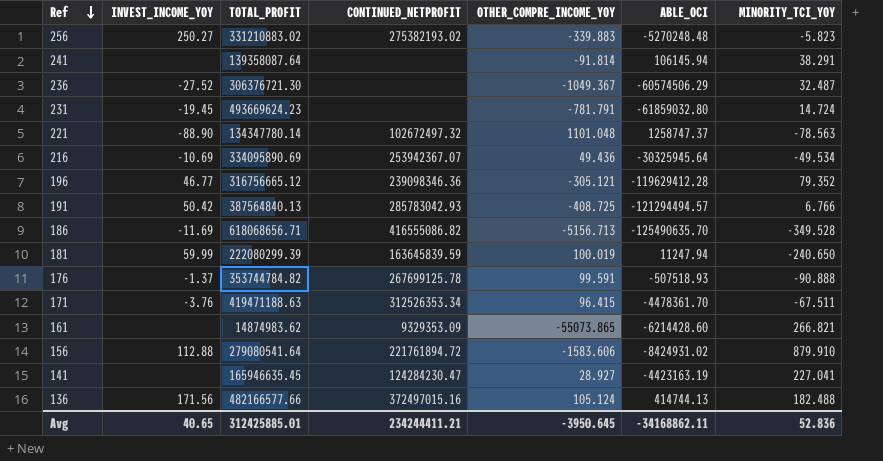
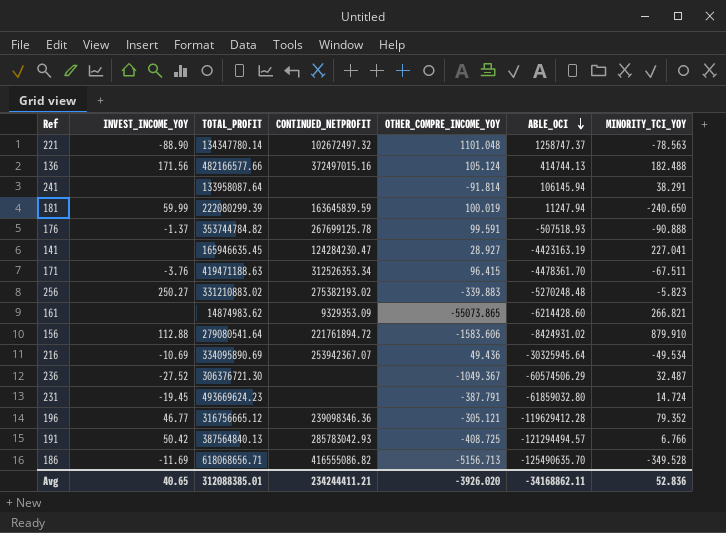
row order: Ref descending -> ABLE_OCI descending
241 | TOTAL_PROFIT: 139358087.64 -> 133958087.64
231 | OTHER_COMPRE_INCOME_YOY: -781.791 -> -387.791
Avg | TOTAL_PROFIT: 312425885.01 -> 312088385.01
Avg | OTHER_COMPRE_INCOME_YOY: -3950.645 -> -3926.020

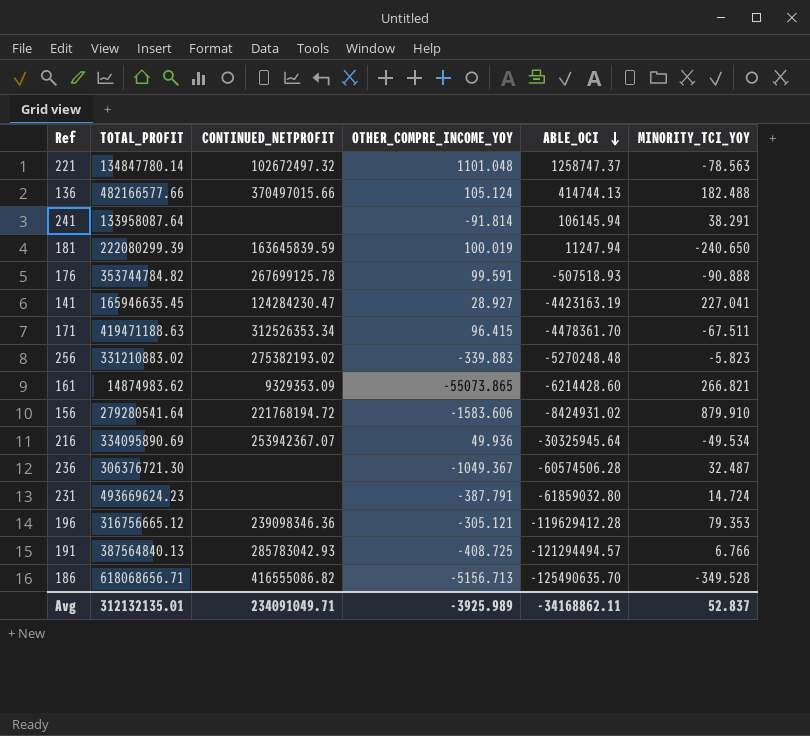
column INVEST_INCOME_YOY | position: 2 -> none
221 | TOTAL_PROFIT: 134347780.14 -> 134847780.14
136 | CONTINUED_NETPROFIT: 372497015.16 -> 370497015.66
156 | TOTAL_PROFIT: 279080541.64 -> 279280541.64
156 | CONTINUED_NETPROFIT: 221761894.72 -> 221768194.72
216 | OTHER_COMPRE_INCOME_YOY: 49.436 -> 49.936
236 | ABLE_OCI: -60574506.29 -> -60574506.28
196 | MINORITY_TCI_YOY: 79.352 -> 79.353
Avg | TOTAL_PROFIT: 312088385.01 -> 312132135.01
Avg | CONTINUED_NETPROFIT: 234244411.21 -> 234091049.71
Avg | OTHER_COMPRE_INCOME_YOY: -3926.020 -> -3925.989
Avg | MINORITY_TCI_YOY: 52.836 -> 52.837

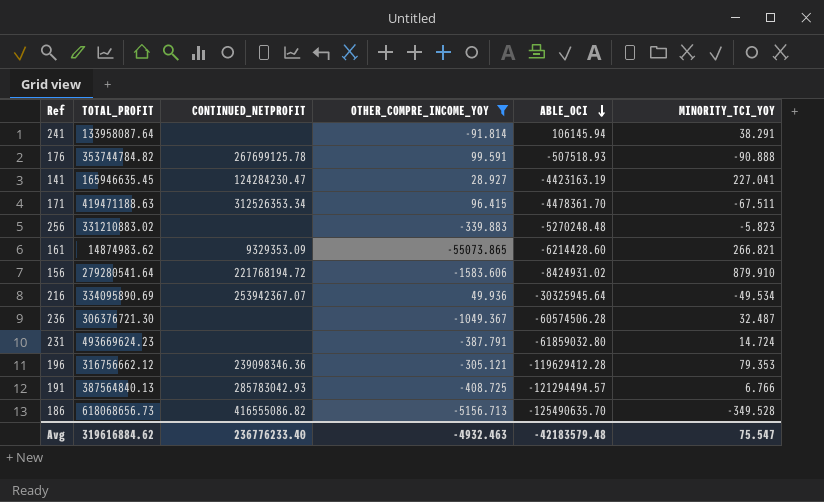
filter: none -> OTHER_COMPRE_INCOME_YOY <= 99.591
256 | CONTINUED_NETPROFIT: 275382193.02 -> none
196 | TOTAL_PROFIT: 316756665.12 -> 316756662.12
186 | TOTAL_PROFIT: 618068656.71 -> 618068656.73
Avg | TOTAL_PROFIT: 312132135.01 -> 319616884.62
Avg | CONTINUED_NETPROFIT: 234091049.71 -> 236776233.40
Avg | OTHER_COMPRE_INCOME_YOY: -3925.989 -> -4932.463
Avg | ABLE_OCI: -34168862.11 -> -42183579.48
Avg | MINORITY_TCI_YOY: 52.837 -> 75.547

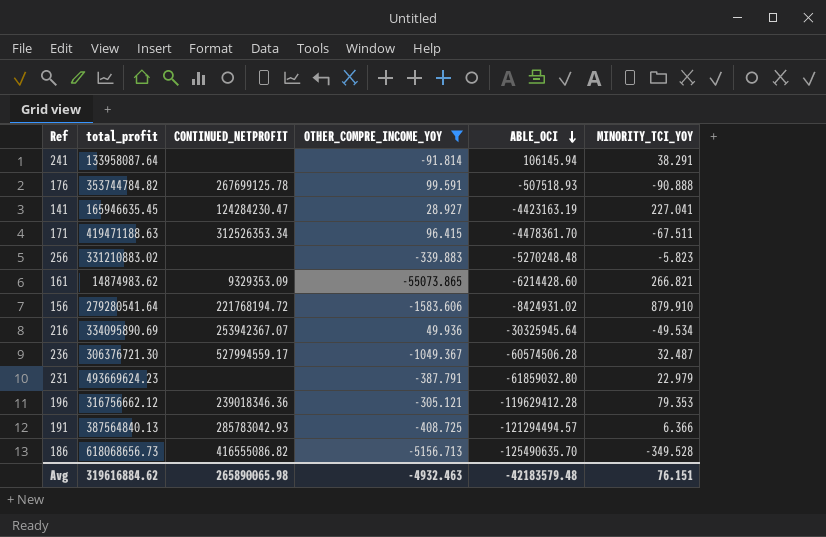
column name: TOTAL_PROFIT -> total_profit
236 | CONTINUED_NETPROFIT: none -> 527994559.17
231 | MINORITY_TCI_YOY: 14.724 -> 22.979
196 | CONTINUED_NETPROFIT: 239098346.36 -> 239018346.36
191 | MINORITY_TCI_YOY: 6.766 -> 6.366
Avg | CONTINUED_NETPROFIT: 236776233.40 -> 265890065.98
Avg | MINORITY_TCI_YOY: 75.547 -> 76.151

